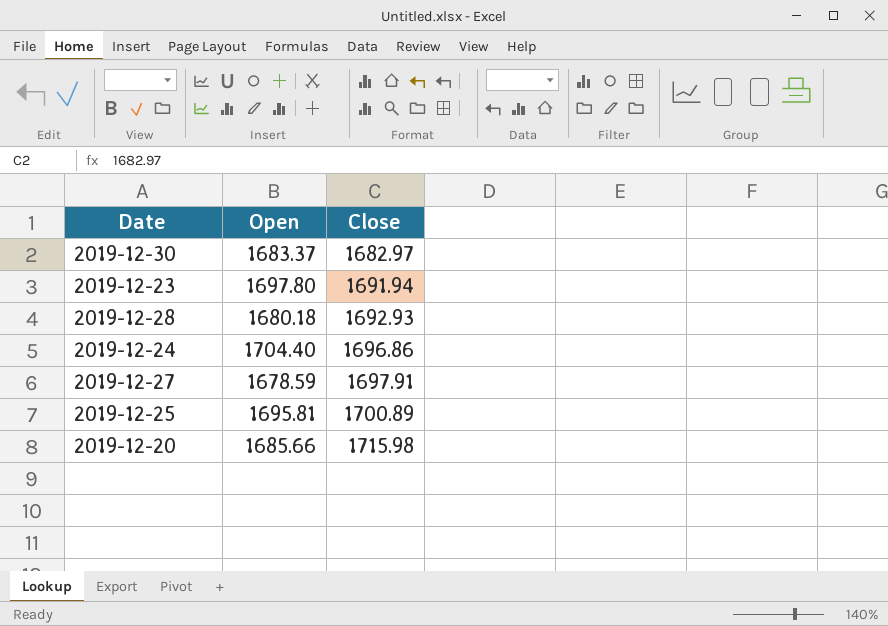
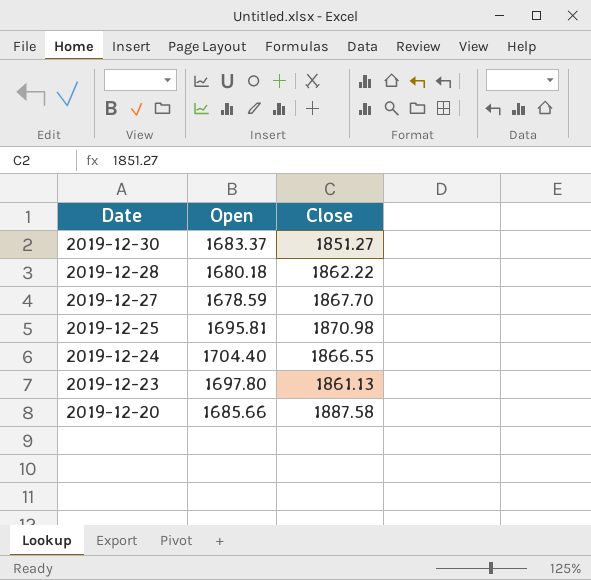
row order: Close ascending -> Date descending
2019-12-30 | Close: 1682.97 -> 1851.27
2019-12-28 | Close: 1692.93 -> 1862.22
2019-12-27 | Close: 1697.91 -> 1867.70
2019-12-25 | Close: 1700.89 -> 1870.98
2019-12-24 | Close: 1696.86 -> 1866.55
2019-12-23 | Close: 1691.94 -> 1861.13
2019-12-20 | Close: 1715.98 -> 1887.58

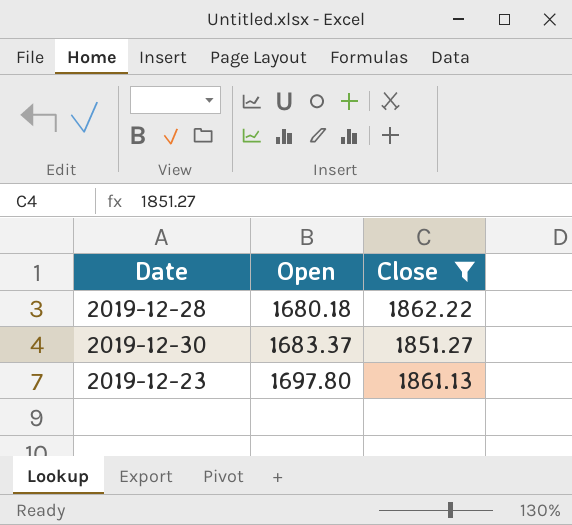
filter: none -> Close <= 1862.22
row order: Date descending -> Open ascending

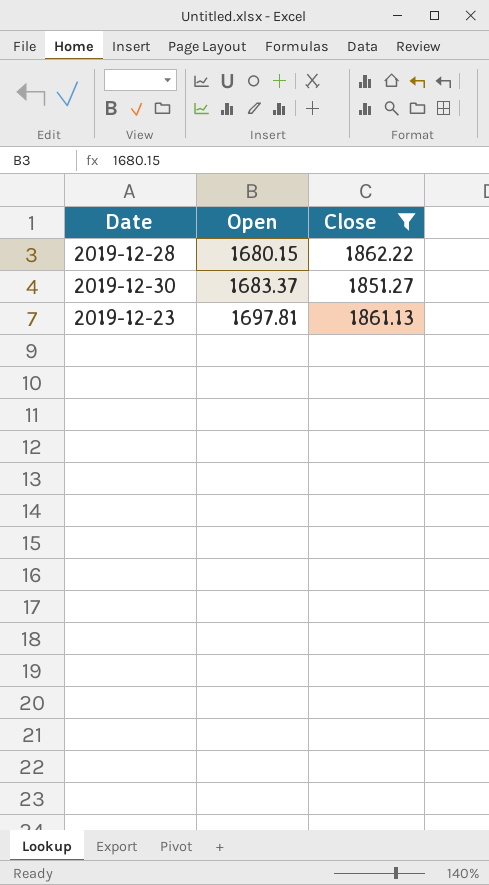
2019-12-28 | Open: 1680.18 -> 1680.15
2019-12-23 | Open: 1697.80 -> 1697.81

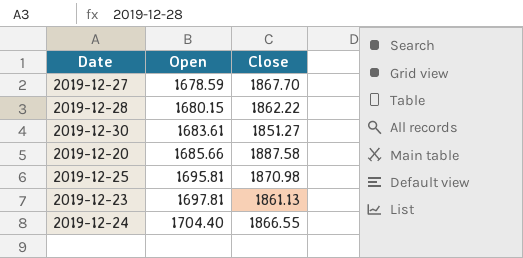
filter: Close <= 1862.22 -> none
2019-12-30 | Open: 1683.37 -> 1683.61

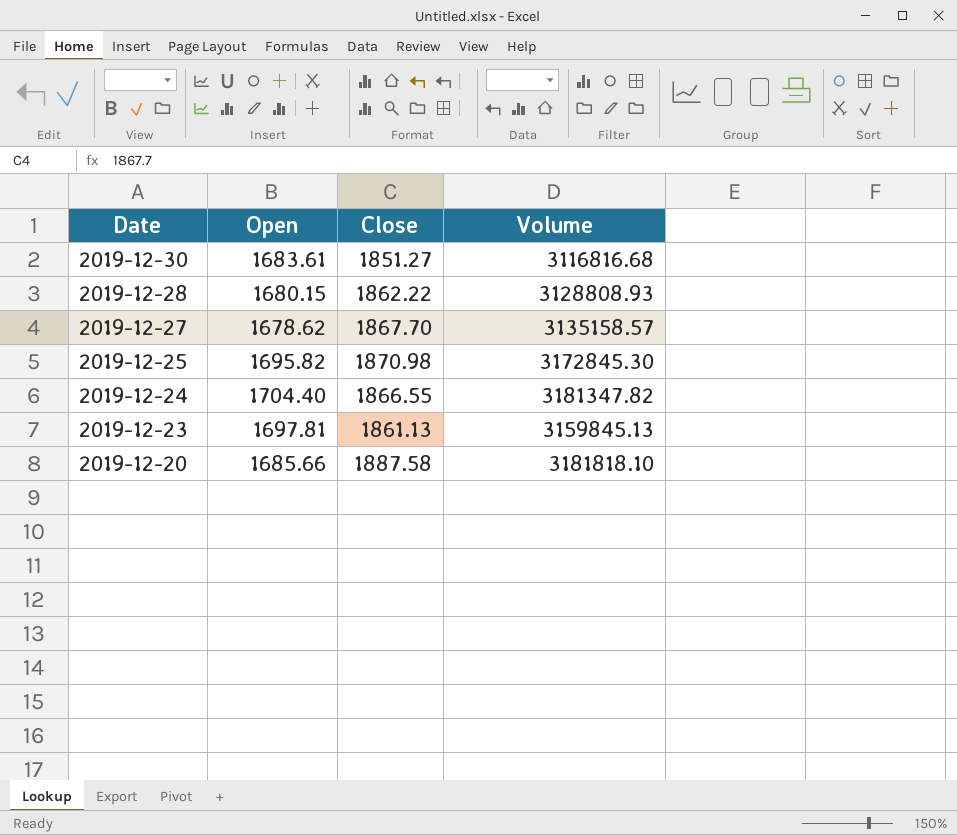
row order: Open ascending -> Date descending
column Volume | formula: none -> [Open] * [Close]
2019-12-27 | Open: 1678.59 -> 1678.62
2019-12-25 | Open: 1695.81 -> 1695.82

